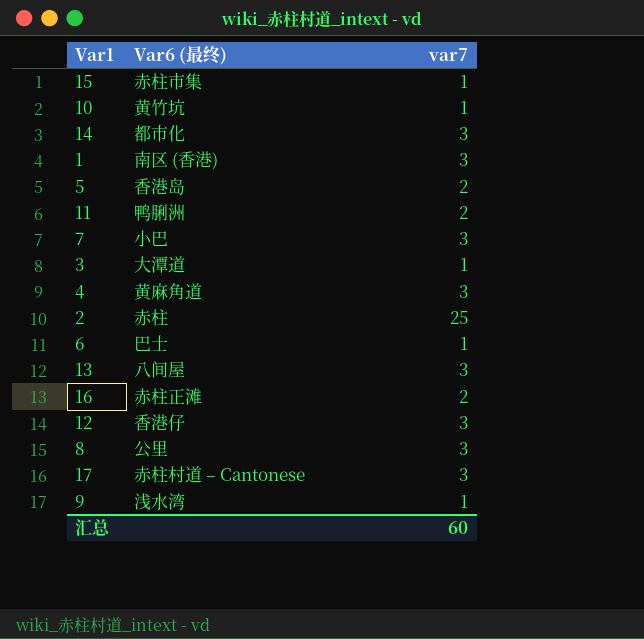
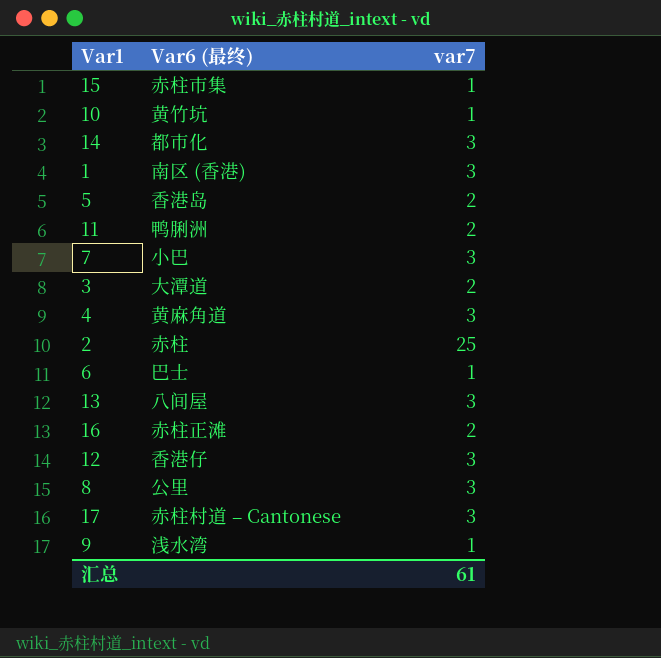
3 | var7: 1 -> 2
汇总 | var7: 60 -> 61

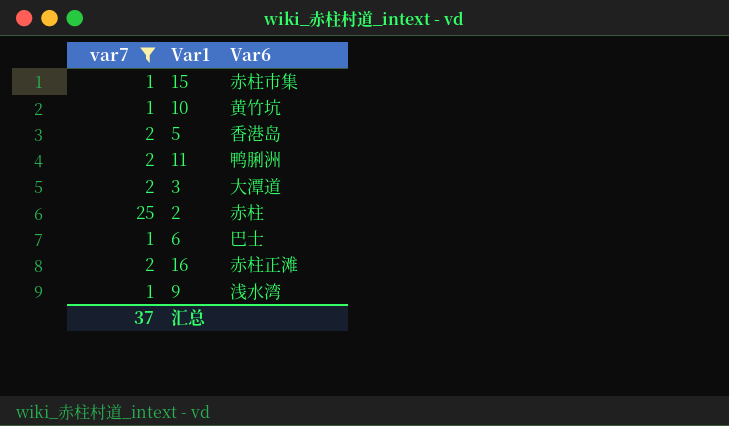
filter: none -> var7 != 3
column var7 | position: 3 -> 1
column name: Var6 (最终) -> Var6
汇总 | var7: 61 -> 37

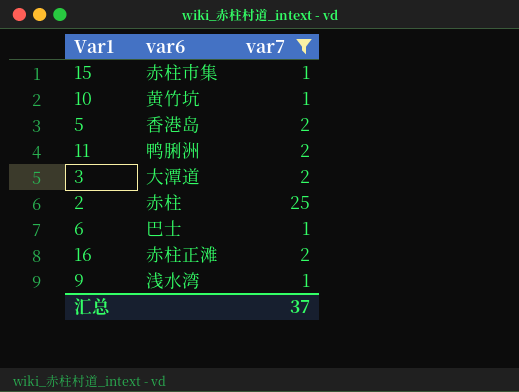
column name: Var6 -> var6
column var7 | position: 1 -> 3

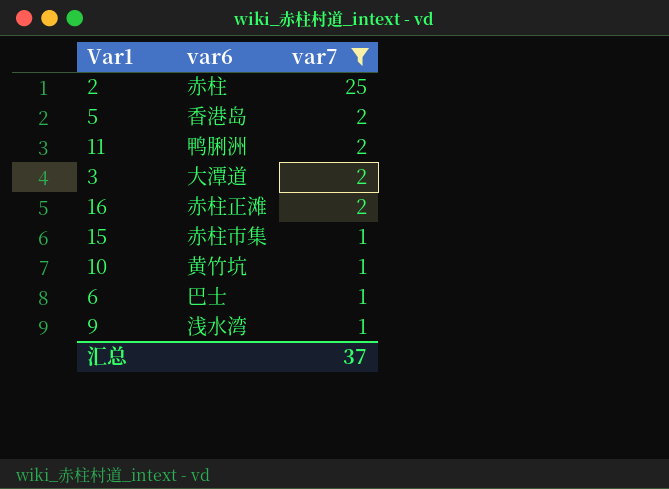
row order: none -> var7 descending

